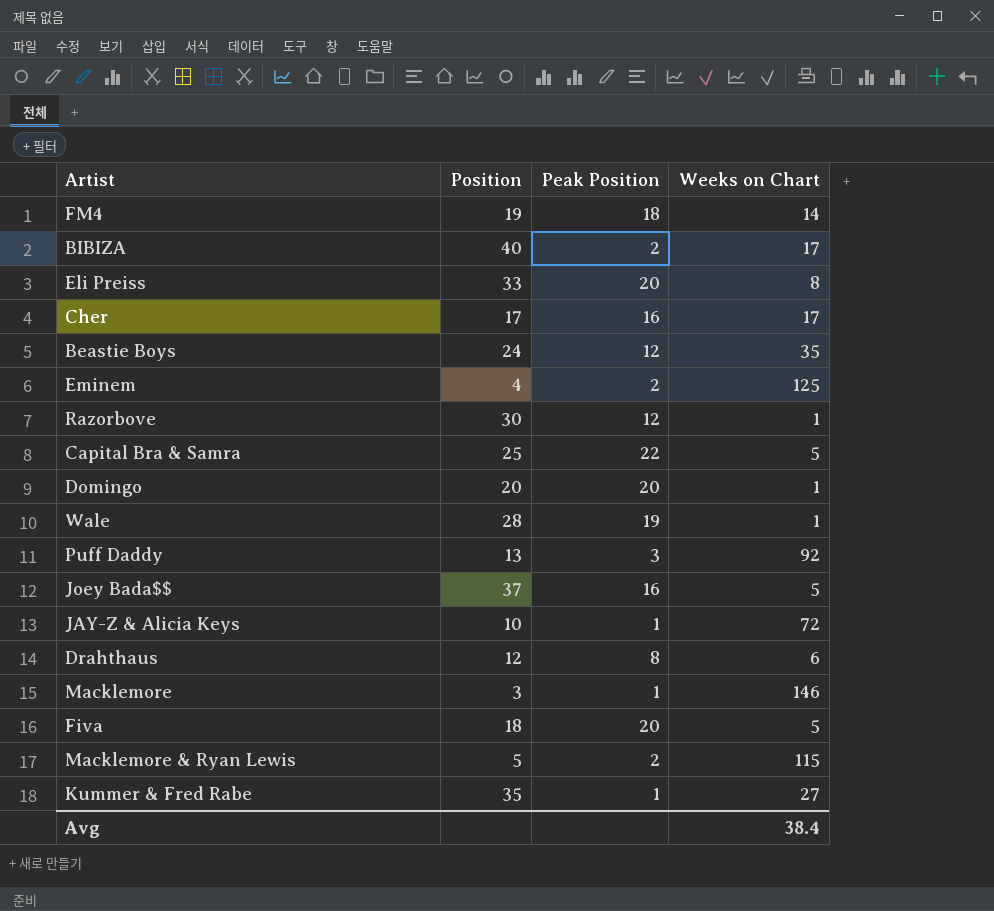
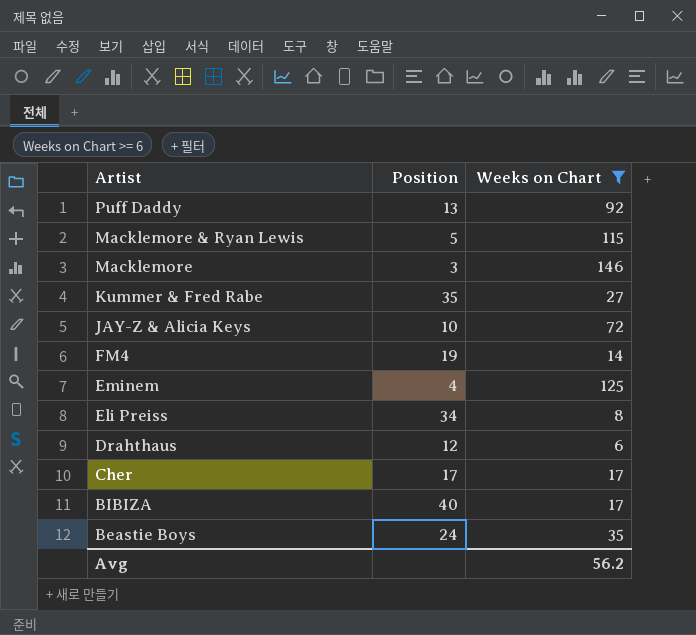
filter: none -> Weeks on Chart >= 6
row order: none -> Artist descending
column Peak Position | position: 3 -> none
Eli Preiss | Position: 33 -> 34
Avg | Weeks on Chart: 38.4 -> 56.2

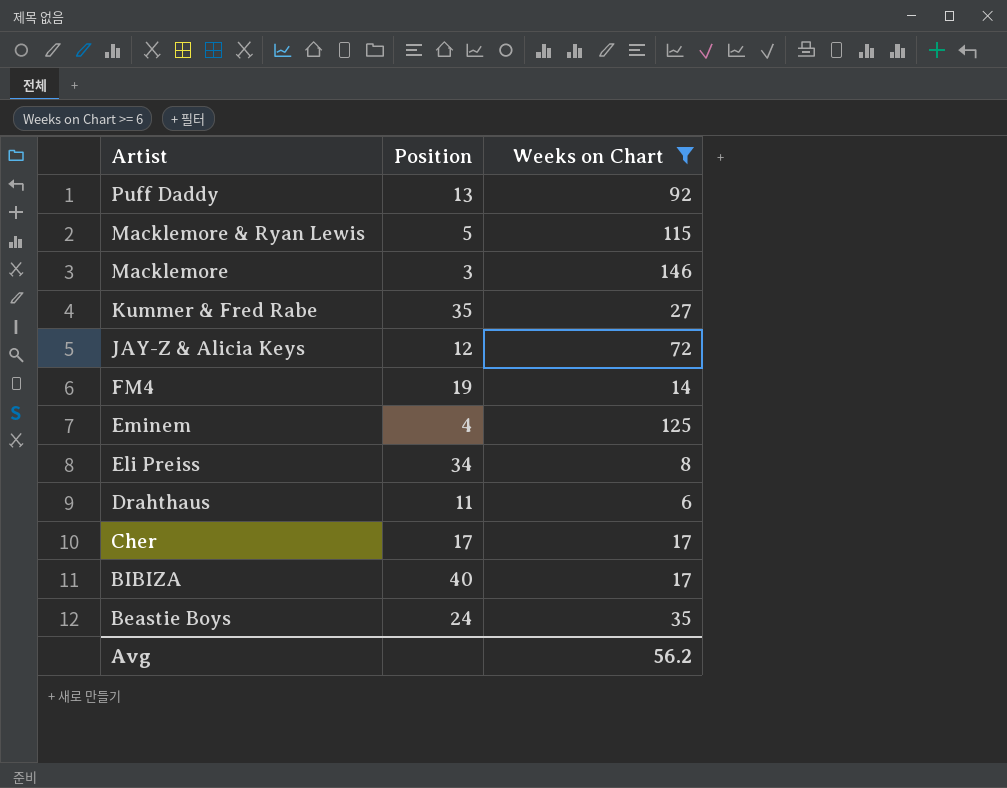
JAY-Z & Alicia Keys | Position: 10 -> 12
Drahthaus | Position: 12 -> 11

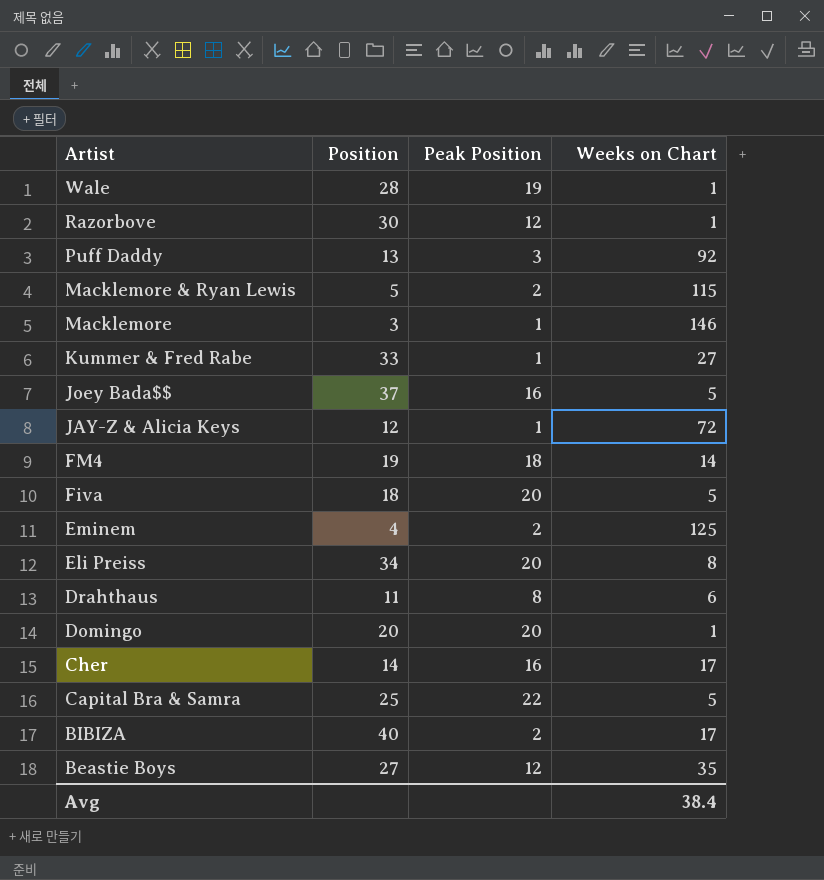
filter: Weeks on Chart >= 6 -> none
column Peak Position | position: none -> 3
Kummer & Fred Rabe | Position: 35 -> 33
Cher | Position: 17 -> 14
Beastie Boys | Position: 24 -> 27
Avg | Weeks on Chart: 56.2 -> 38.4

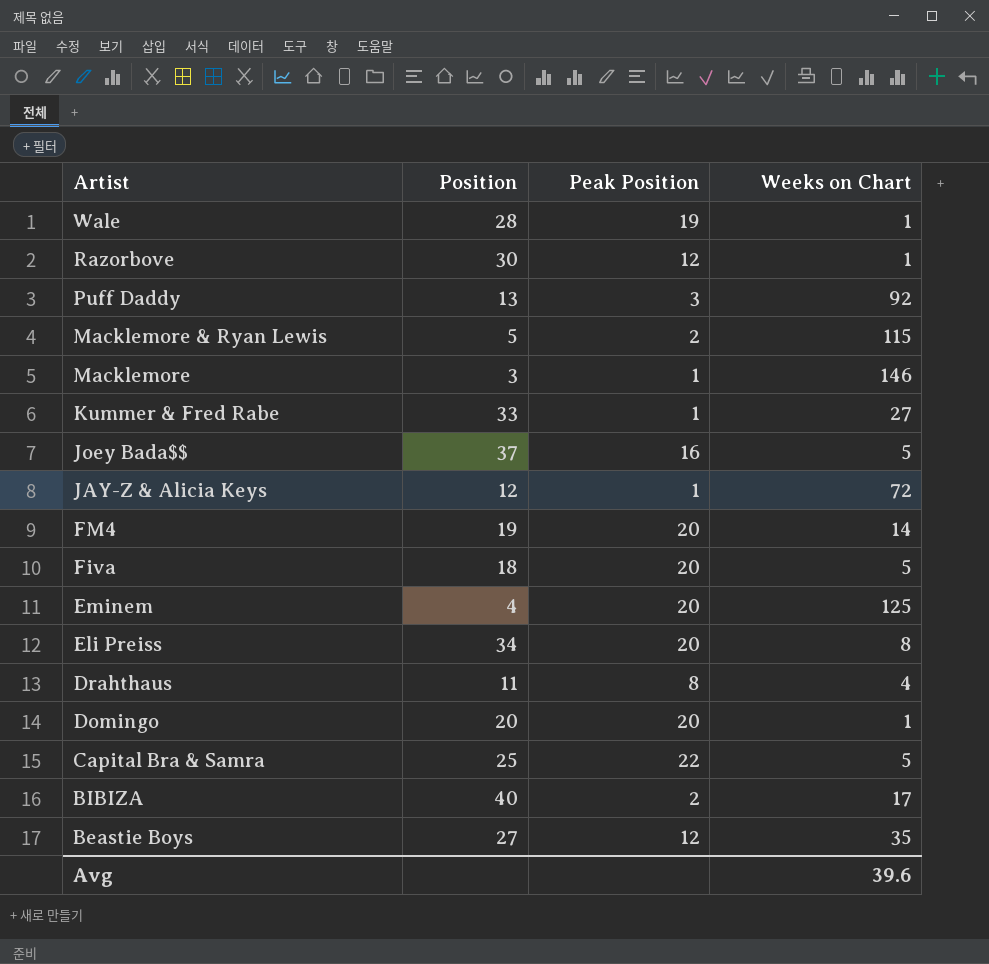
row Cher: 14 | 16 | 17 -> none
FM4 | Peak Position: 18 -> 20
Eminem | Peak Position: 2 -> 20
Drahthaus | Weeks on Chart: 6 -> 4
Avg | Weeks on Chart: 38.4 -> 39.6

